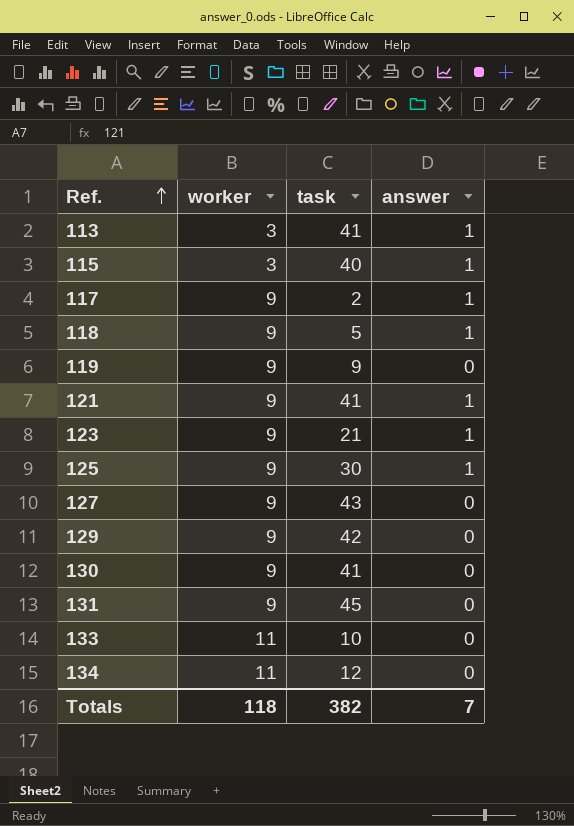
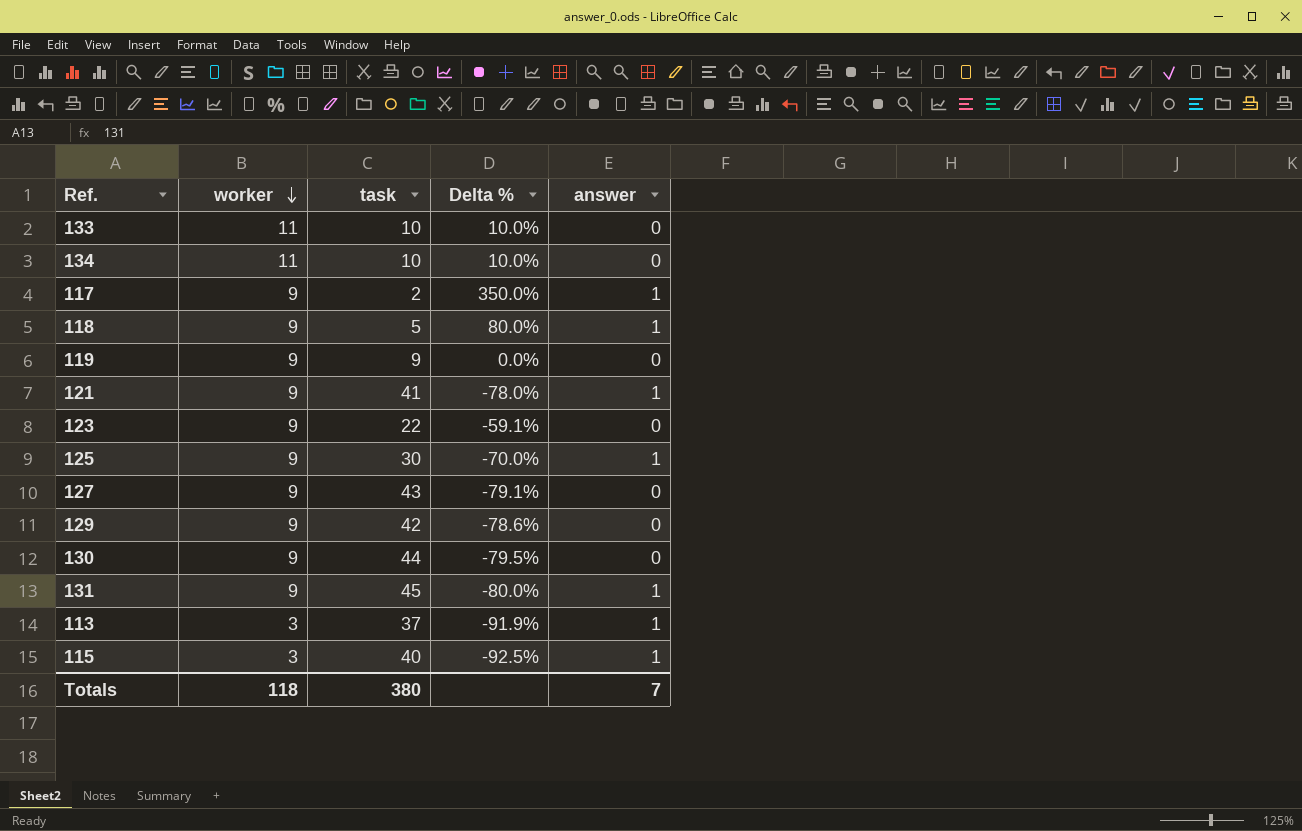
row order: Ref. ascending -> worker descending
column Delta % | formula: none -> ([worker] - [task]) / [task]
134 | task: 12 -> 10
123 | task: 21 -> 22
123 | answer: 1 -> 0
130 | task: 41 -> 44
131 | answer: 0 -> 1
113 | task: 41 -> 37
Totals | task: 382 -> 380

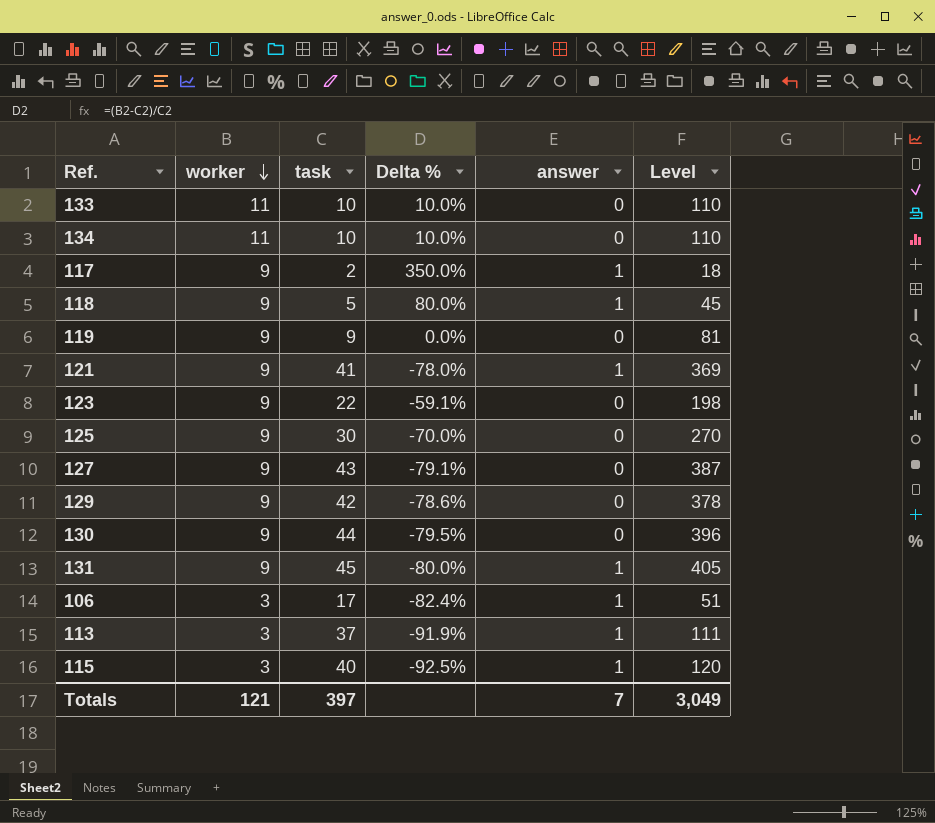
column Level | formula: none -> [worker] * [task]
125 | answer: 1 -> 0
row 106: none -> 3 | 17 | -82.4% | 1 | 51
Totals | worker: 118 -> 121
Totals | task: 380 -> 397

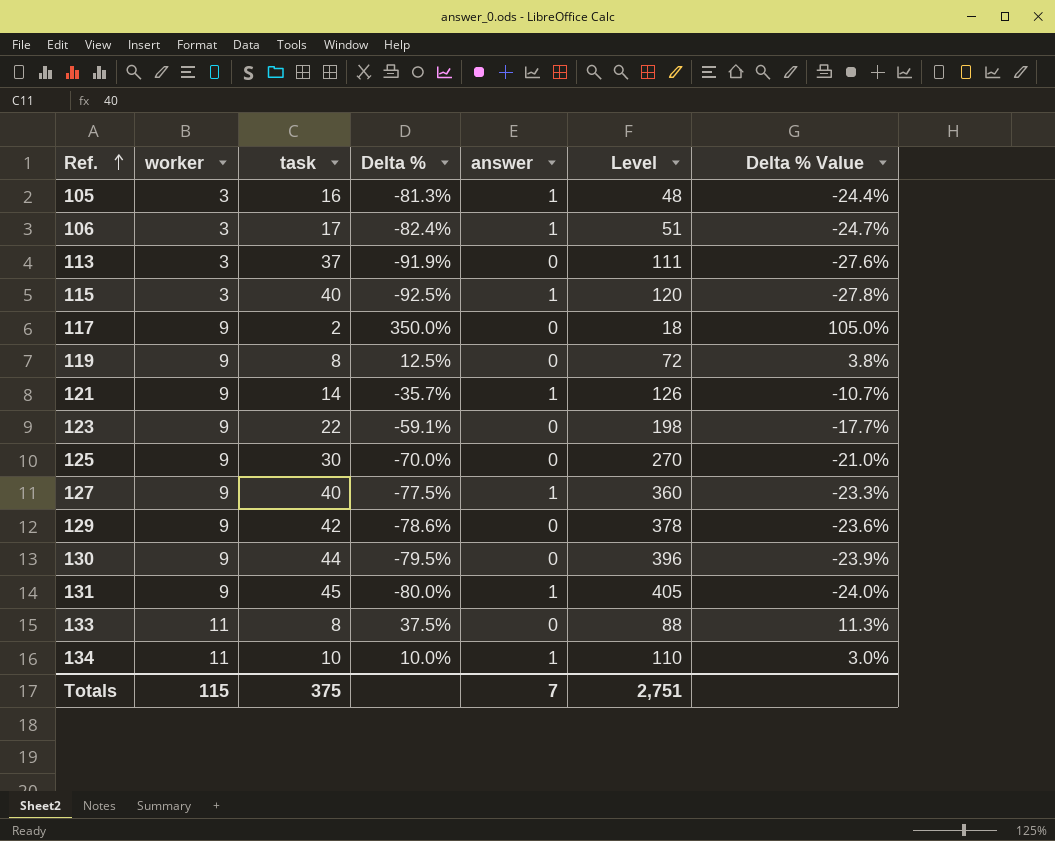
row order: worker descending -> Ref. ascending
column Delta % Value | formula: none -> [Delta %] * 0.3
row 118: 9 | 5 | 80.0% | 1 | 45 -> none
row 105: none -> 3 | 16 | -81.3% | 1 | 48 | -24.4%
113 | answer: 1 -> 0
117 | answer: 1 -> 0
119 | task: 9 -> 8
119 | Delta %: 0.0% -> 12.5%
119 | Level: 81 -> 72
121 | task: 41 -> 14
121 | Delta %: -78.0% -> -35.7%
121 | Level: 369 -> 126
127 | task: 43 -> 40
127 | Delta %: -79.1% -> -77.5%
127 | answer: 0 -> 1
127 | Level: 387 -> 360
133 | task: 10 -> 8
133 | Delta %: 10.0% -> 37.5%
133 | Level: 110 -> 88
134 | answer: 0 -> 1
Totals | worker: 121 -> 115
Totals | task: 397 -> 375
Totals | Level: 3,049 -> 2,751

